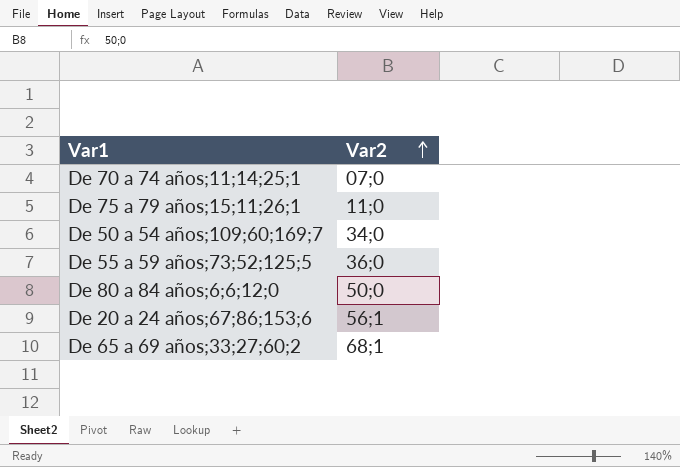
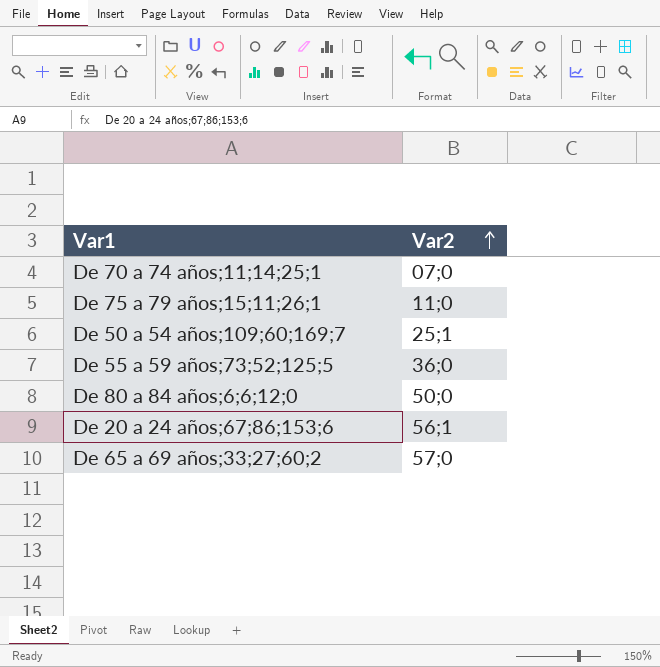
De 50 a 54 años;109;60;169;7 | Var2: 34;0 -> 25;1
De 65 a 69 años;33;27;60;2 | Var2: 68;1 -> 57;0

